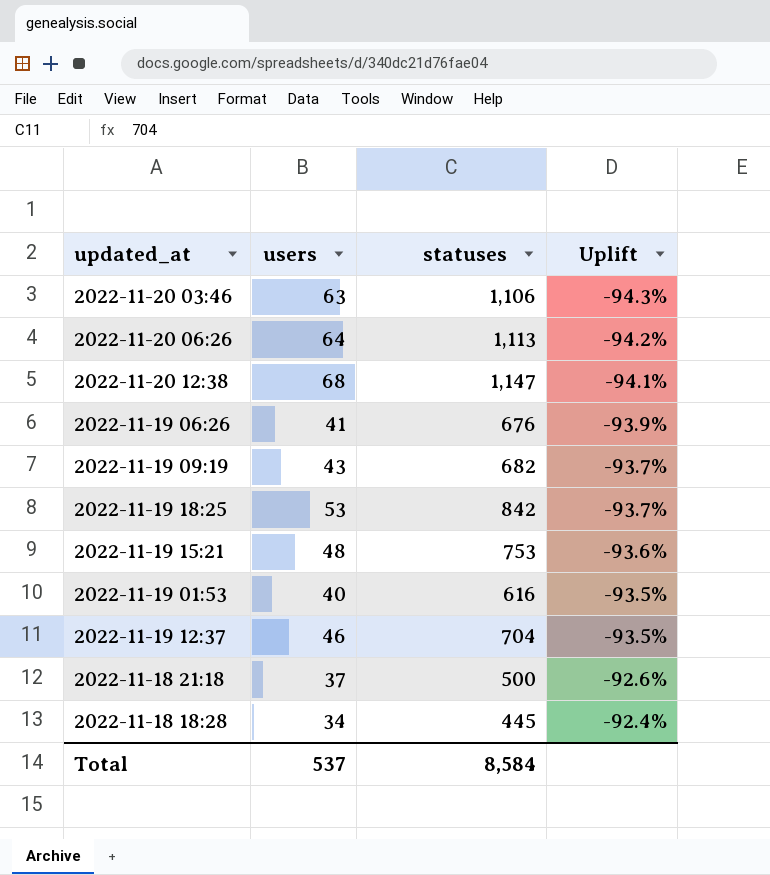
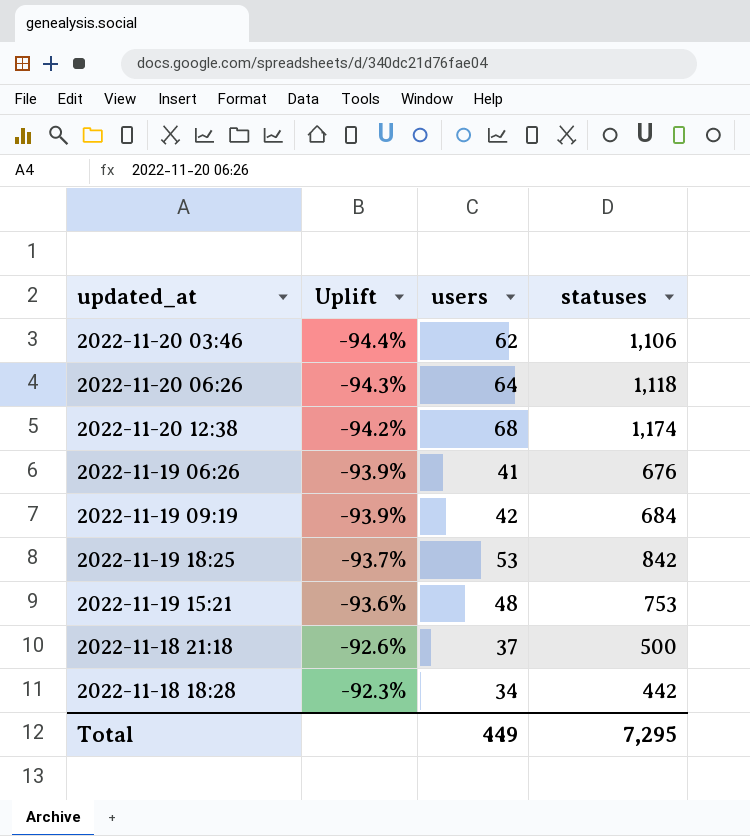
column Uplift | position: 4 -> 2
row 2022-11-19 01:53: 40 | 616 | -93.5% -> none
row 2022-11-19 12:37: 46 | 704 | -93.5% -> none
2022-11-20 03:46 | Uplift: -94.3% -> -94.4%
2022-11-20 03:46 | users: 63 -> 62
2022-11-20 06:26 | Uplift: -94.2% -> -94.3%
2022-11-20 06:26 | statuses: 1,113 -> 1,118
2022-11-20 12:38 | Uplift: -94.1% -> -94.2%
2022-11-20 12:38 | statuses: 1,147 -> 1,174
2022-11-19 09:19 | Uplift: -93.7% -> -93.9%
2022-11-19 09:19 | users: 43 -> 42
2022-11-19 09:19 | statuses: 682 -> 684
2022-11-18 18:28 | Uplift: -92.4% -> -92.3%
2022-11-18 18:28 | statuses: 445 -> 442
Total | users: 537 -> 449
Total | statuses: 8,584 -> 7,295

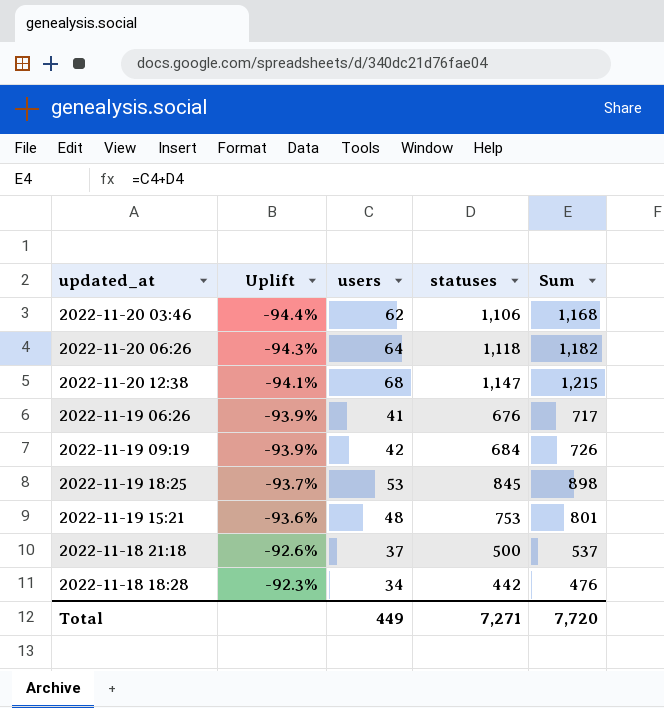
column Sum | formula: none -> [users] + [statuses]
2022-11-20 12:38 | Uplift: -94.2% -> -94.1%
2022-11-20 12:38 | statuses: 1,174 -> 1,147
2022-11-19 18:25 | statuses: 842 -> 845
Total | statuses: 7,295 -> 7,271

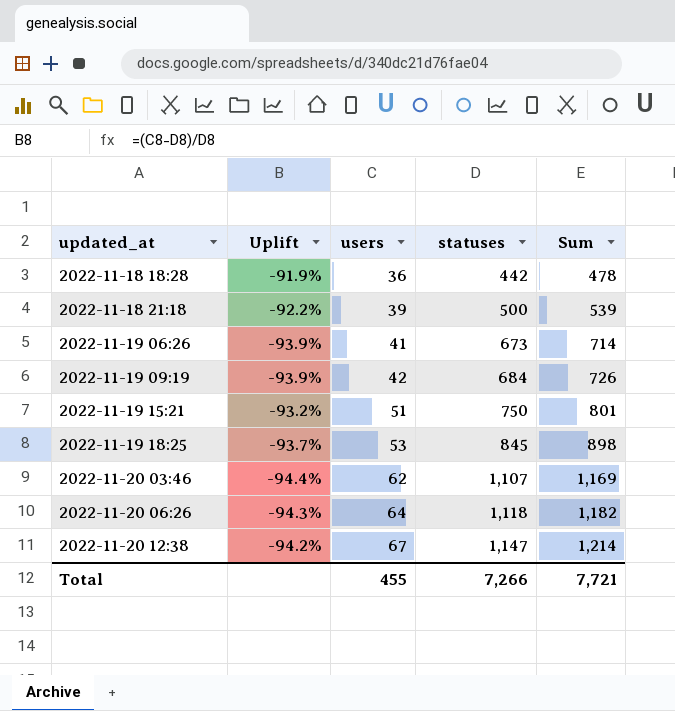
row order: Uplift ascending -> updated_at ascending
2022-11-18 18:28 | Uplift: -92.3% -> -91.9%
2022-11-18 18:28 | users: 34 -> 36
2022-11-18 18:28 | Sum: 476 -> 478
2022-11-18 21:18 | Uplift: -92.6% -> -92.2%
2022-11-18 21:18 | users: 37 -> 39
2022-11-18 21:18 | Sum: 537 -> 539
2022-11-19 06:26 | statuses: 676 -> 673
2022-11-19 06:26 | Sum: 717 -> 714
2022-11-19 15:21 | Uplift: -93.6% -> -93.2%
2022-11-19 15:21 | users: 48 -> 51
2022-11-19 15:21 | statuses: 753 -> 750
2022-11-20 03:46 | statuses: 1,106 -> 1,107
2022-11-20 03:46 | Sum: 1,168 -> 1,169
2022-11-20 12:38 | Uplift: -94.1% -> -94.2%
2022-11-20 12:38 | users: 68 -> 67
2022-11-20 12:38 | Sum: 1,215 -> 1,214
Total | users: 449 -> 455
Total | statuses: 7,271 -> 7,266
Total | Sum: 7,720 -> 7,721

